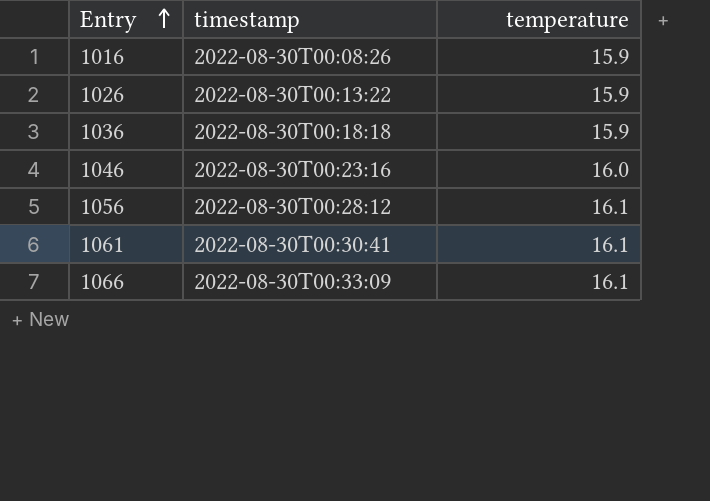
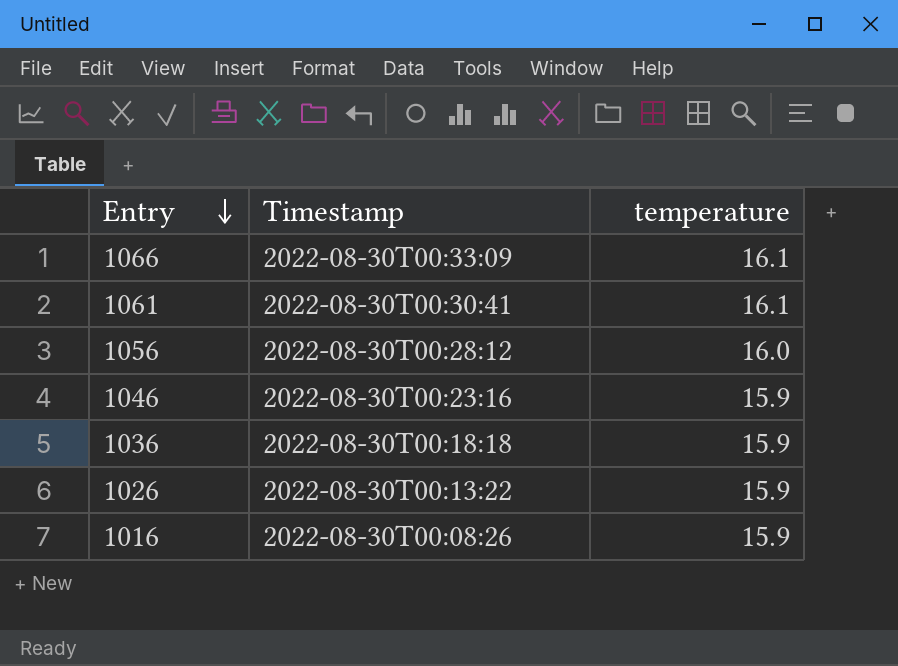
row order: Entry ascending -> Entry descending
column name: timestamp -> Timestamp
1056 | temperature: 16.1 -> 16.0
1046 | temperature: 16.0 -> 15.9

